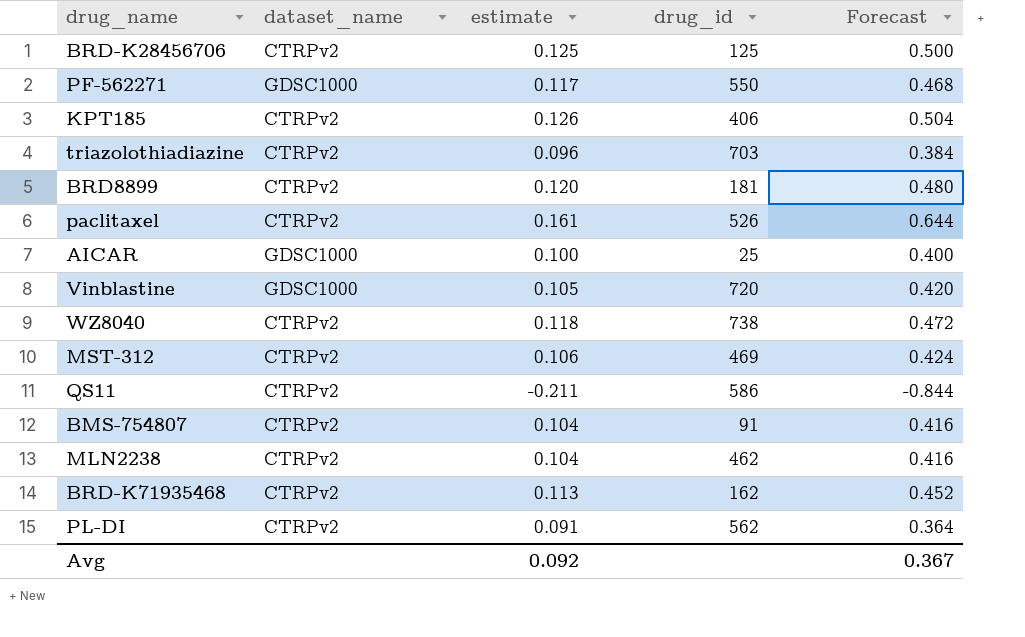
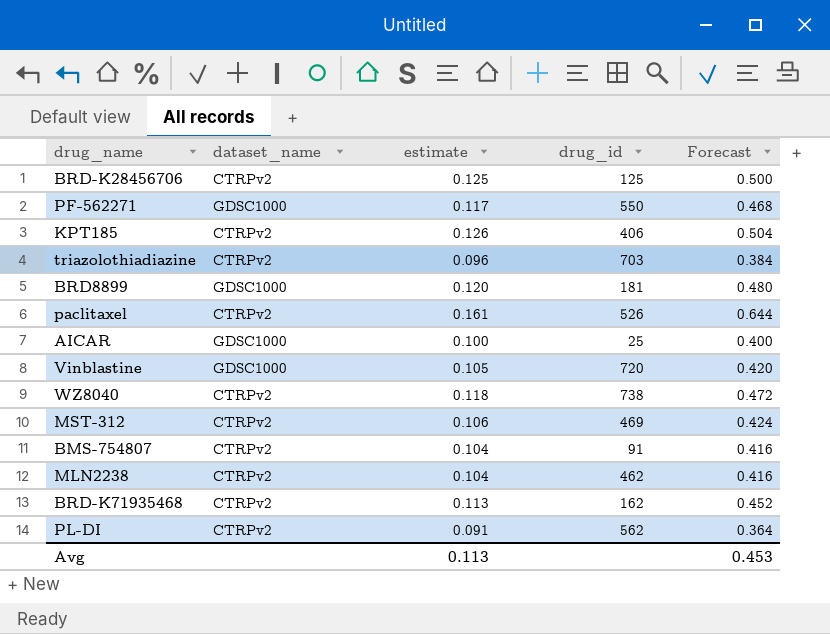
row QS11: CTRPv2 | -0.211 | 586 | -0.844 -> none
BRD8899 | dataset_name: CTRPv2 -> GDSC1000
Avg | estimate: 0.092 -> 0.113
Avg | Forecast: 0.367 -> 0.453

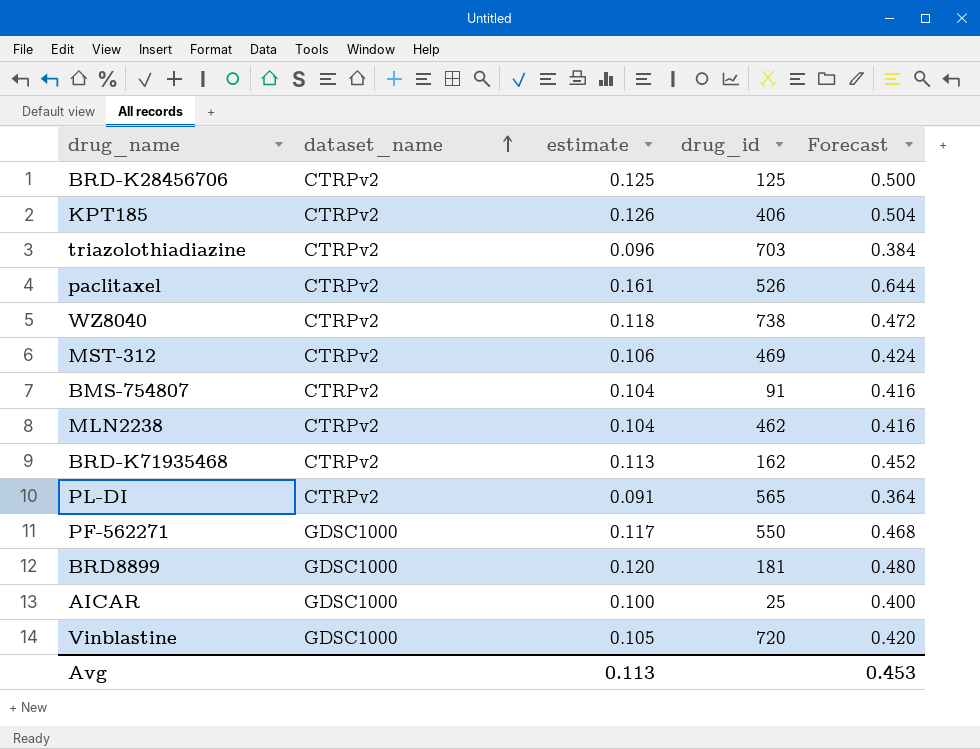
row order: none -> dataset_name ascending
PL-DI | drug_id: 562 -> 565

